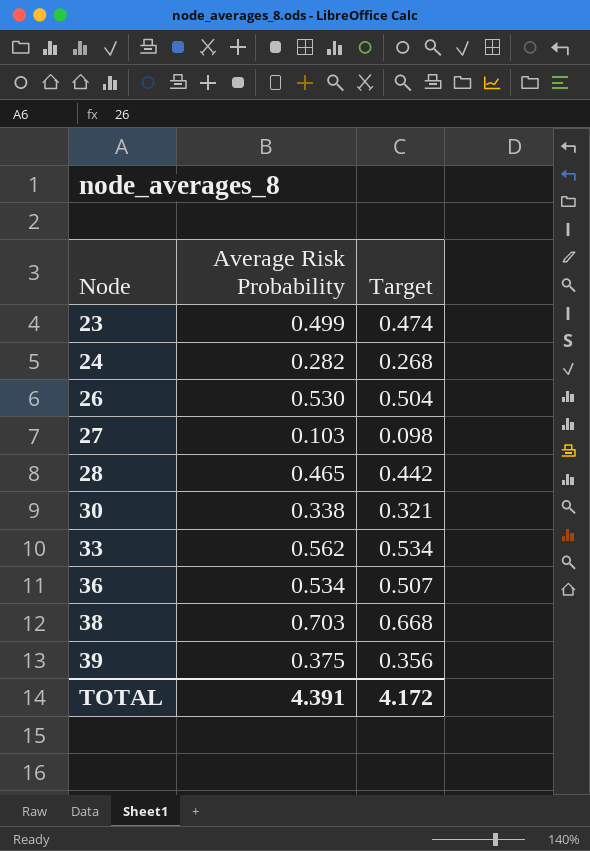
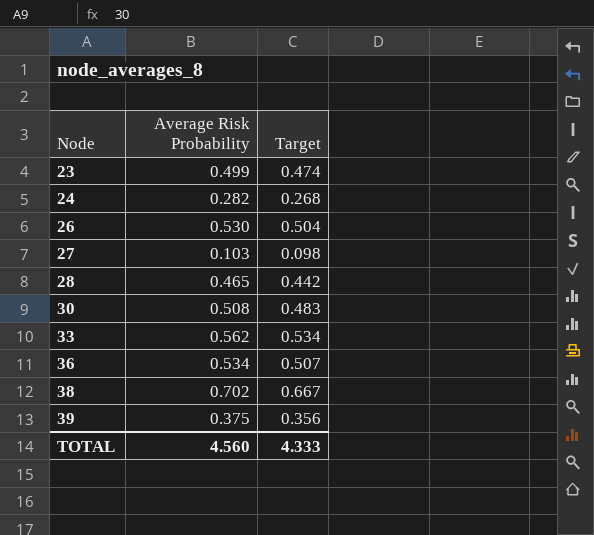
30 | Average Risk Probability: 0.338 -> 0.508
30 | Target: 0.321 -> 0.483
38 | Average Risk Probability: 0.703 -> 0.702
38 | Target: 0.668 -> 0.667
TOTAL | Average Risk Probability: 4.391 -> 4.560
TOTAL | Target: 4.172 -> 4.333

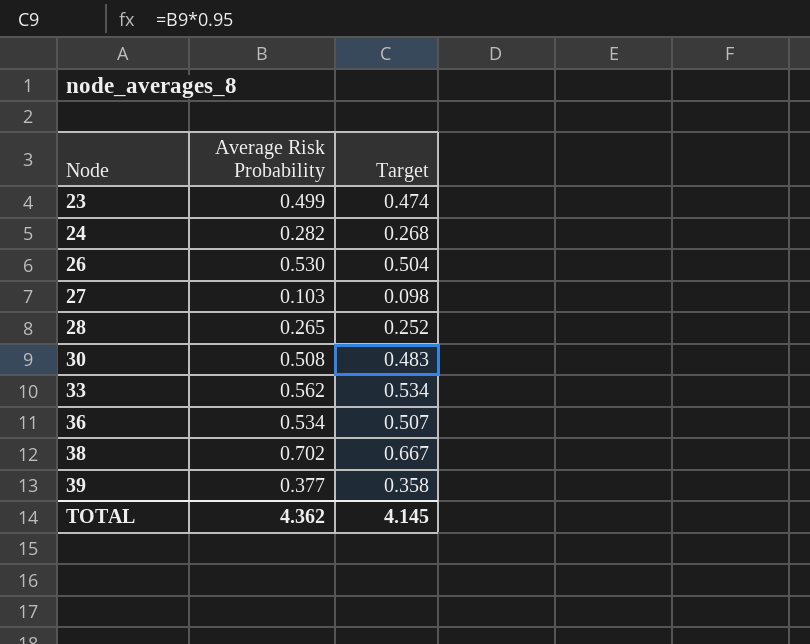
28 | Average Risk Probability: 0.465 -> 0.265
28 | Target: 0.442 -> 0.252
39 | Average Risk Probability: 0.375 -> 0.377
39 | Target: 0.356 -> 0.358
TOTAL | Average Risk Probability: 4.560 -> 4.362
TOTAL | Target: 4.333 -> 4.145

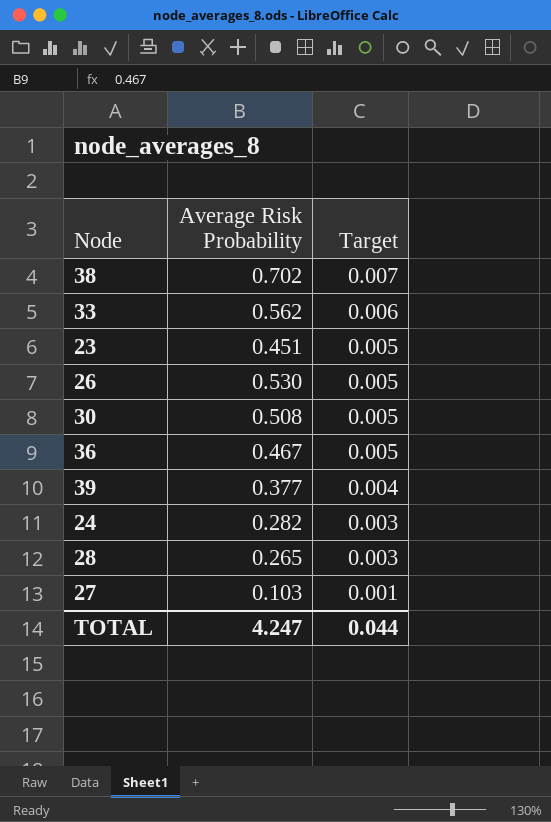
row order: Node ascending -> Target descending
column Target | formula: [Average Risk Probability] * 0.95 -> [Average Risk Probability] * 0.01
23 | Average Risk Probability: 0.499 -> 0.451
36 | Average Risk Probability: 0.534 -> 0.467
TOTAL | Average Risk Probability: 4.362 -> 4.247
TOTAL | Target: 4.145 -> 0.044

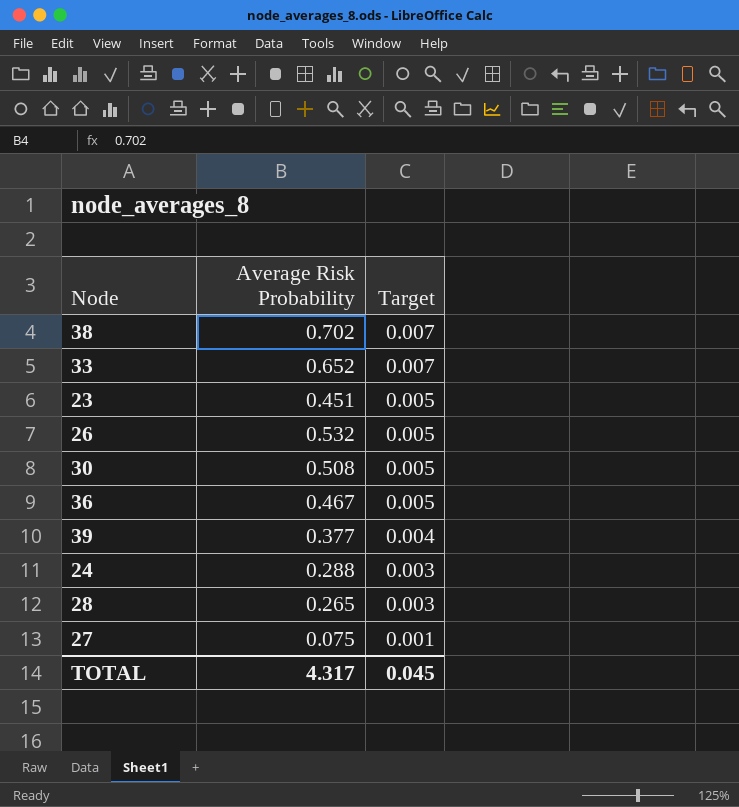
33 | Average Risk Probability: 0.562 -> 0.652
33 | Target: 0.006 -> 0.007
26 | Average Risk Probability: 0.530 -> 0.532
24 | Average Risk Probability: 0.282 -> 0.288
27 | Average Risk Probability: 0.103 -> 0.075
TOTAL | Average Risk Probability: 4.247 -> 4.317
TOTAL | Target: 0.044 -> 0.045

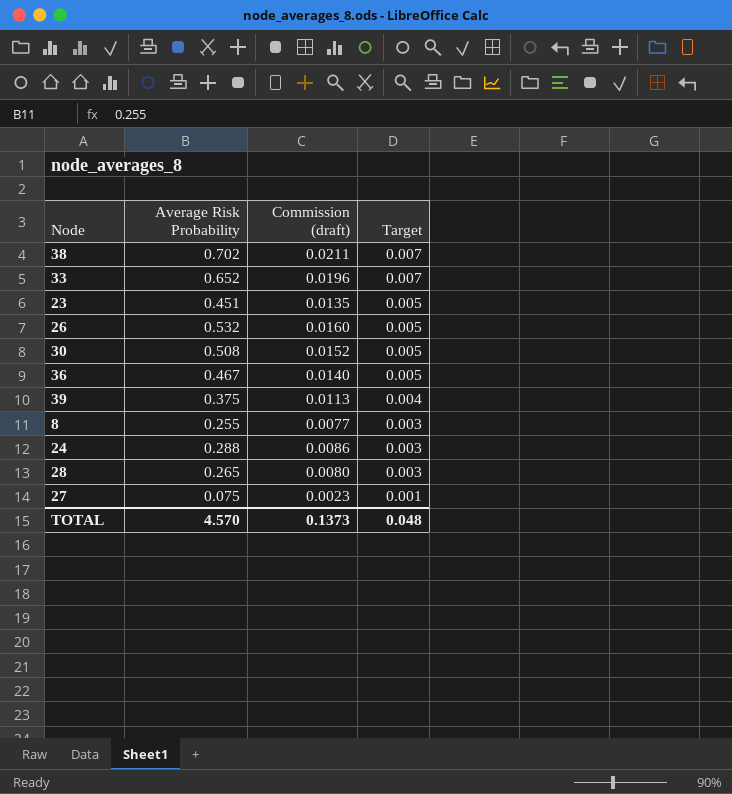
column Commission (draft) | formula: none -> [Average Risk Probability] * 0.03
39 | Average Risk Probability: 0.377 -> 0.375
row 8: none -> 0.255 | 0.0077 | 0.003
TOTAL | Average Risk Probability: 4.317 -> 4.570
TOTAL | Target: 0.045 -> 0.048

